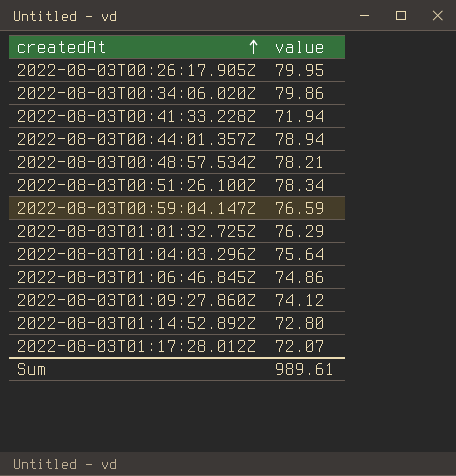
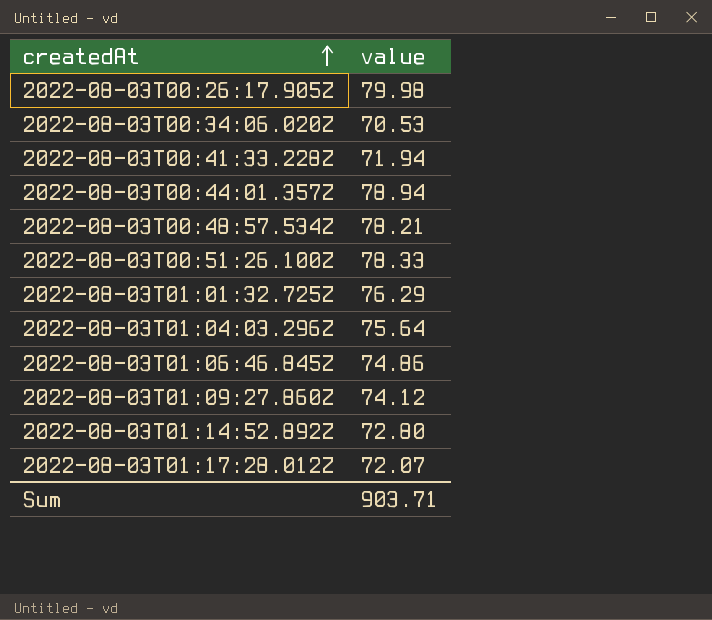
row 2022-08-03T00:59:04.147Z: 76.59 -> none
2022-08-03T00:26:17.905Z | value: 79.95 -> 79.98
2022-08-03T00:34:06.020Z | value: 79.86 -> 70.53
2022-08-03T00:51:26.100Z | value: 78.34 -> 78.33
Sum | value: 989.61 -> 903.71

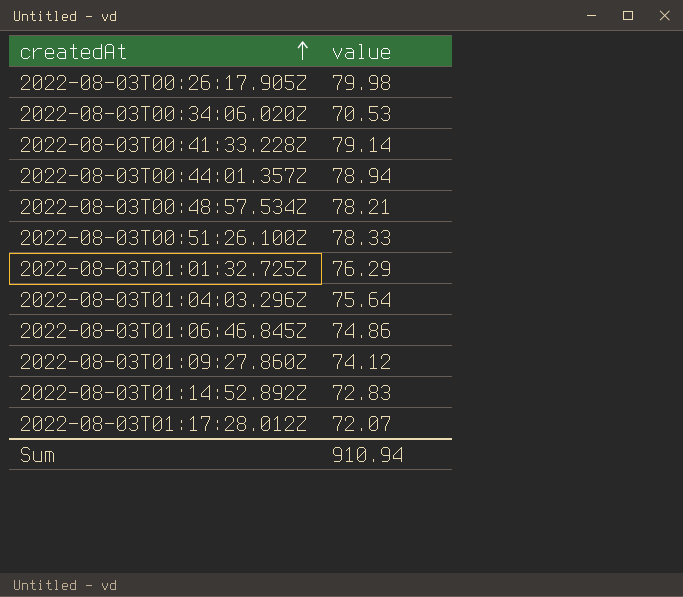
2022-08-03T00:41:33.228Z | value: 71.94 -> 79.14
2022-08-03T01:14:52.892Z | value: 72.80 -> 72.83
Sum | value: 903.71 -> 910.94

